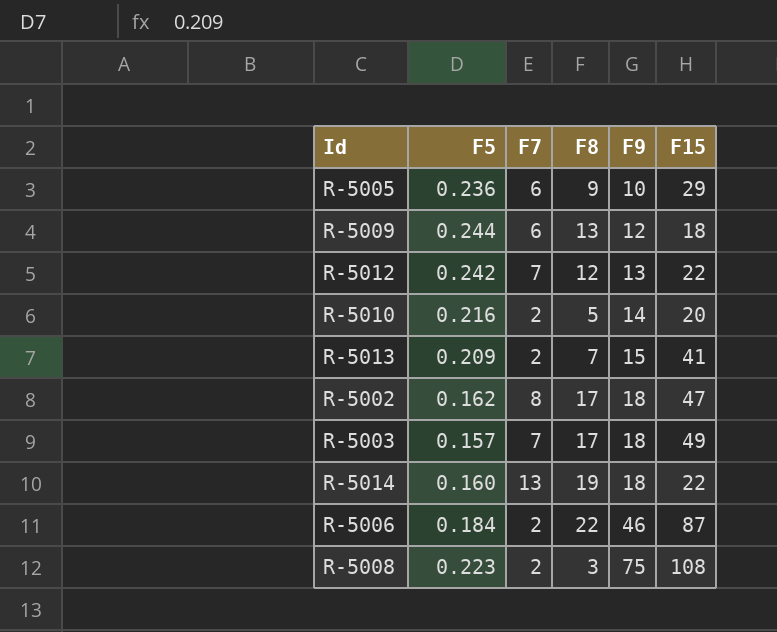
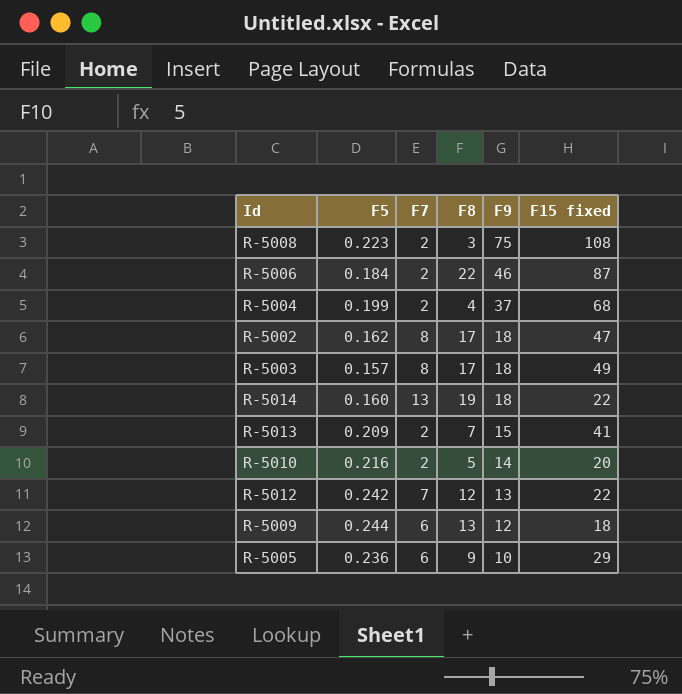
row order: F9 ascending -> F9 descending
column name: F15 -> F15 fixed
row R-5004: none -> 0.199 | 2 | 4 | 37 | 68
R-5003 | F7: 7 -> 8

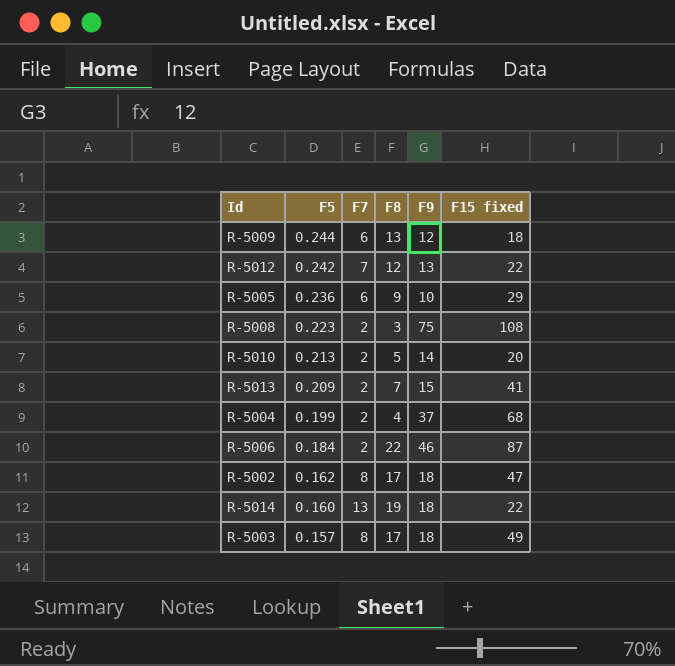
row order: F9 descending -> F5 descending
R-5010 | F5: 0.216 -> 0.213

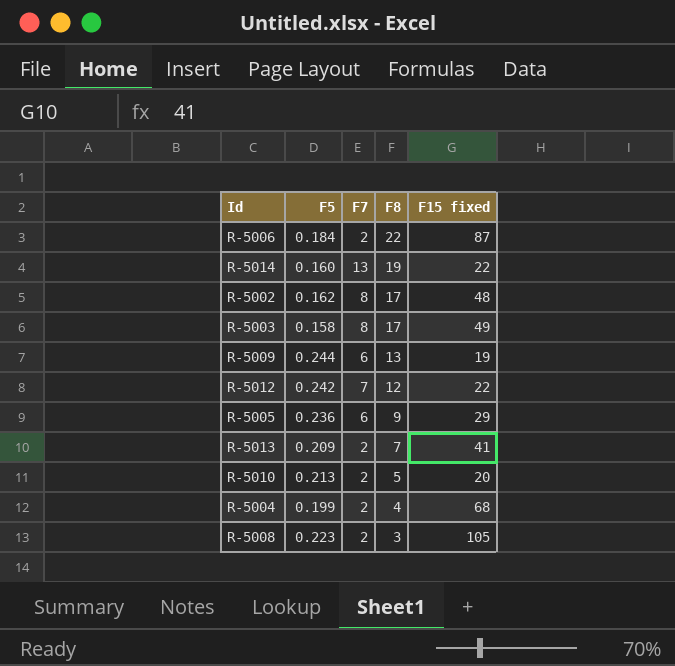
row order: F5 descending -> F8 descending
column F9 | position: 5 -> none
R-5002 | F15 fixed: 47 -> 48
R-5003 | F5: 0.157 -> 0.158
R-5009 | F15 fixed: 18 -> 19
R-5008 | F15 fixed: 108 -> 105

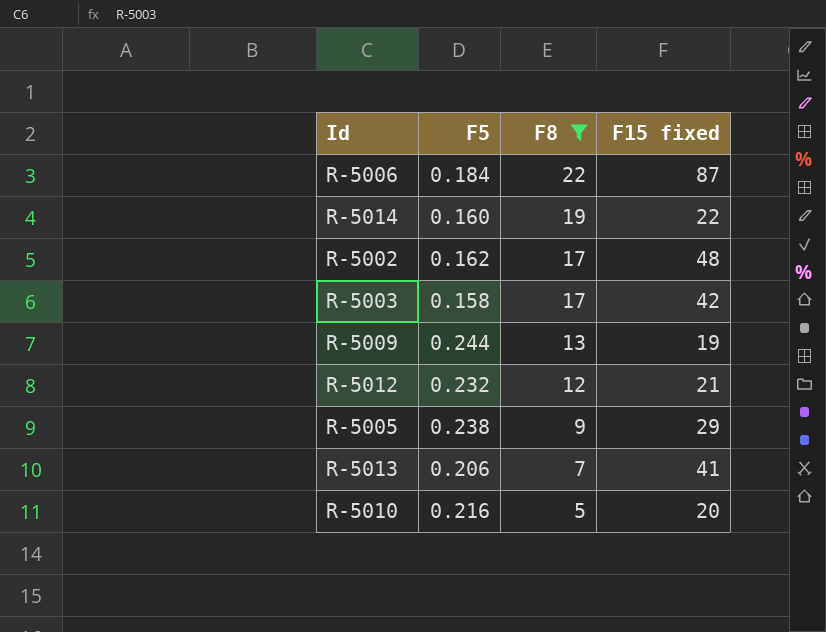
filter: none -> F8 >= 5
column F7 | position: 3 -> none
R-5003 | F15 fixed: 49 -> 42
R-5012 | F5: 0.242 -> 0.232
R-5012 | F15 fixed: 22 -> 21
R-5005 | F5: 0.236 -> 0.238
R-5013 | F5: 0.209 -> 0.206
R-5010 | F5: 0.213 -> 0.216

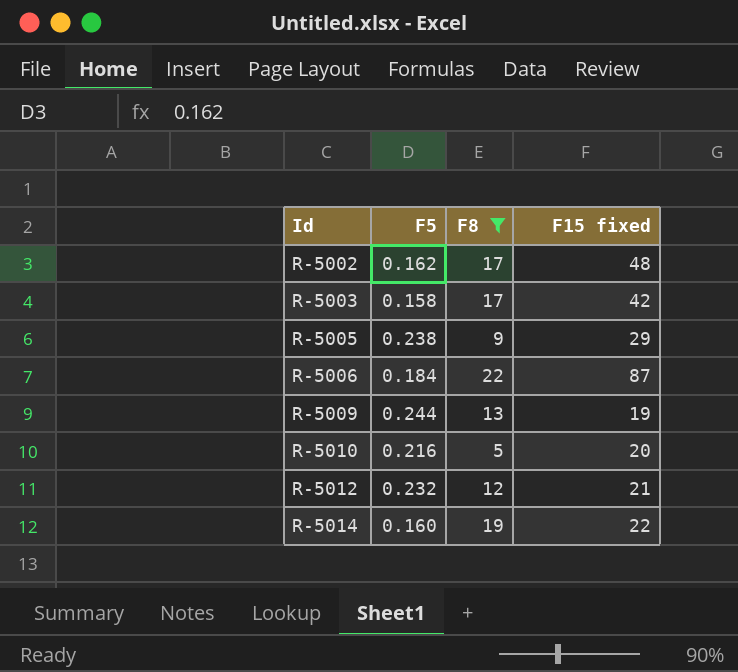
row order: F8 descending -> Id ascending
row R-5013: 0.206 | 7 | 41 -> none

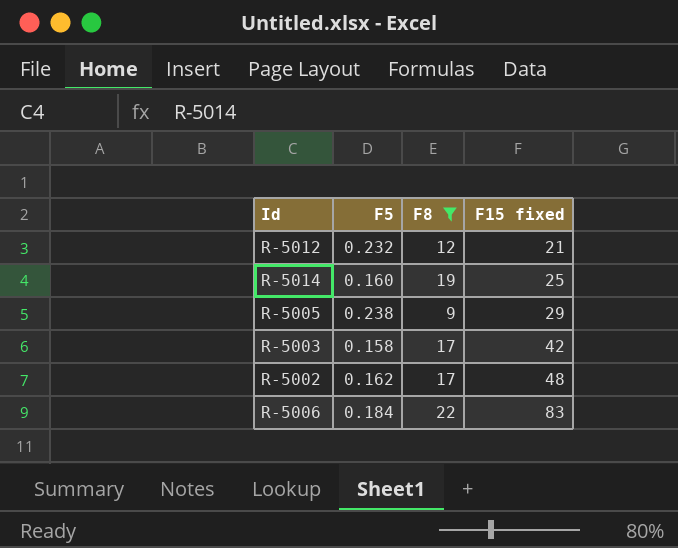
row order: Id ascending -> F15 fixed ascending
row R-5009: 0.244 | 13 | 19 -> none
row R-5010: 0.216 | 5 | 20 -> none
R-5014 | F15 fixed: 22 -> 25
R-5006 | F15 fixed: 87 -> 83

